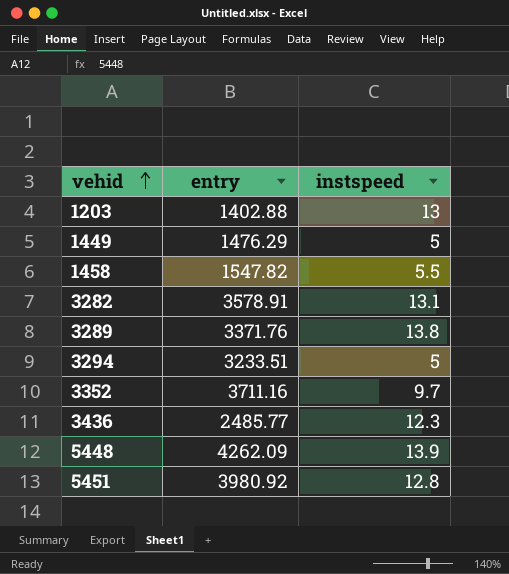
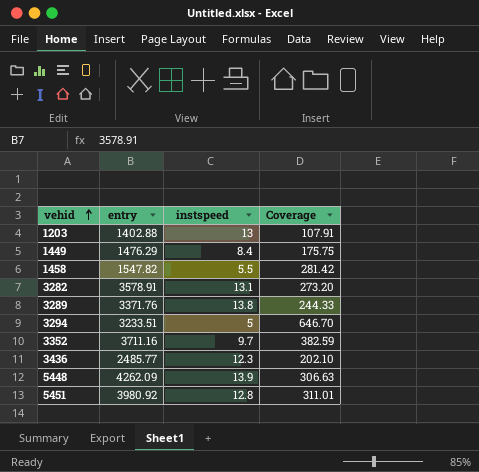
column Coverage | formula: none -> [entry] / [instspeed]
1449 | instspeed: 5 -> 8.4

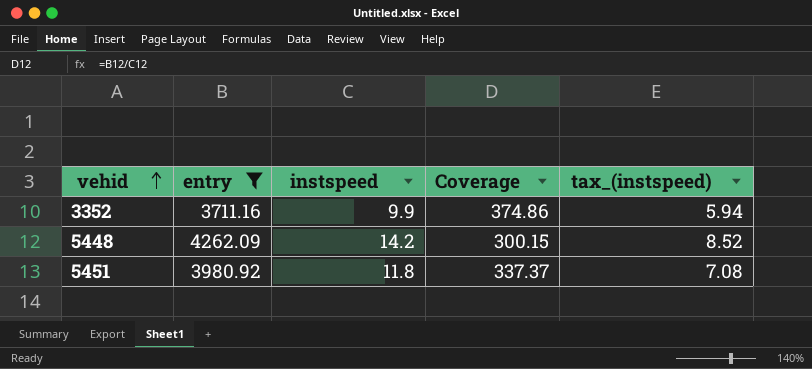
filter: none -> entry >= 3711.16
column tax_(instspeed) | formula: none -> [instspeed] * 0.6
3352 | instspeed: 9.7 -> 9.9
3352 | Coverage: 382.59 -> 374.86
5448 | instspeed: 13.9 -> 14.2
5448 | Coverage: 306.63 -> 300.15
5451 | instspeed: 12.8 -> 11.8
5451 | Coverage: 311.01 -> 337.37

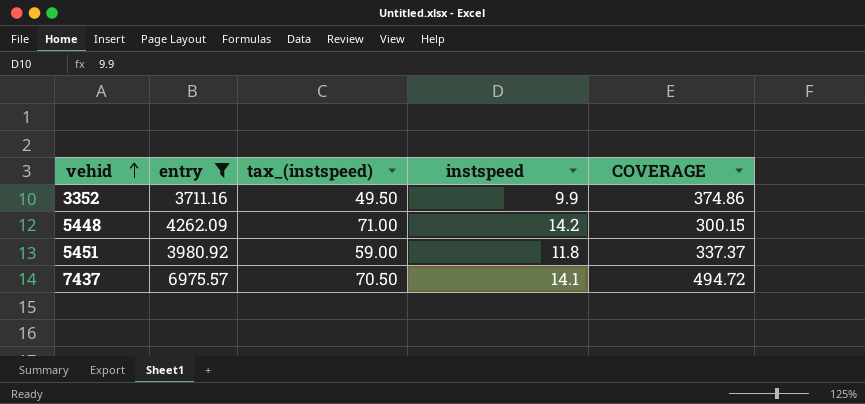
column tax_(instspeed) | formula: [instspeed] * 0.6 -> [instspeed] * 5
column tax_(instspeed) | position: 5 -> 3
column name: Coverage -> COVERAGE
row 7437: none -> 6975.57 | 70.50 | 14.1 | 494.72

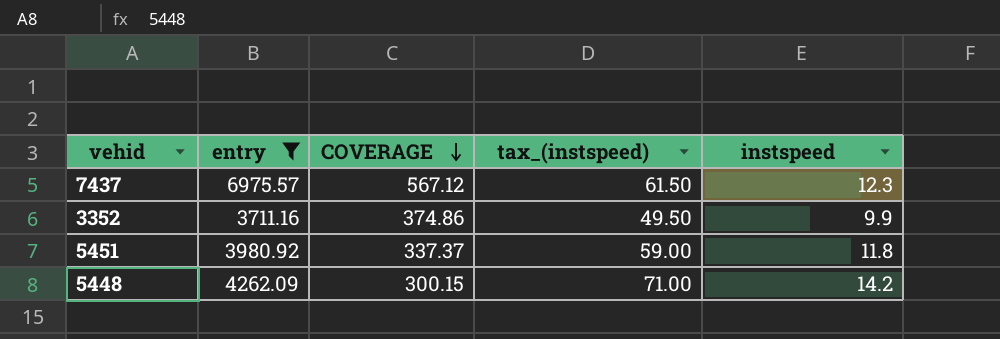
row order: vehid ascending -> COVERAGE descending
column COVERAGE | position: 5 -> 3
7437 | COVERAGE: 494.72 -> 567.12
7437 | tax_(instspeed): 70.50 -> 61.50
7437 | instspeed: 14.1 -> 12.3

